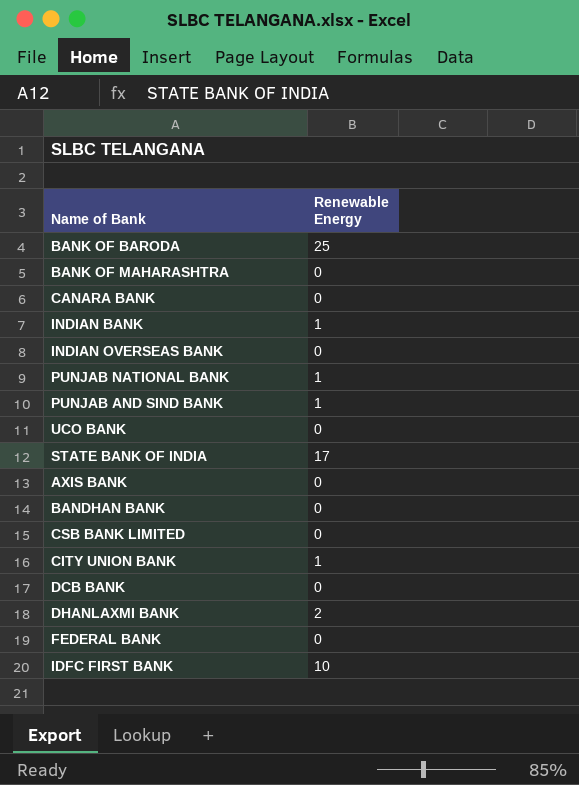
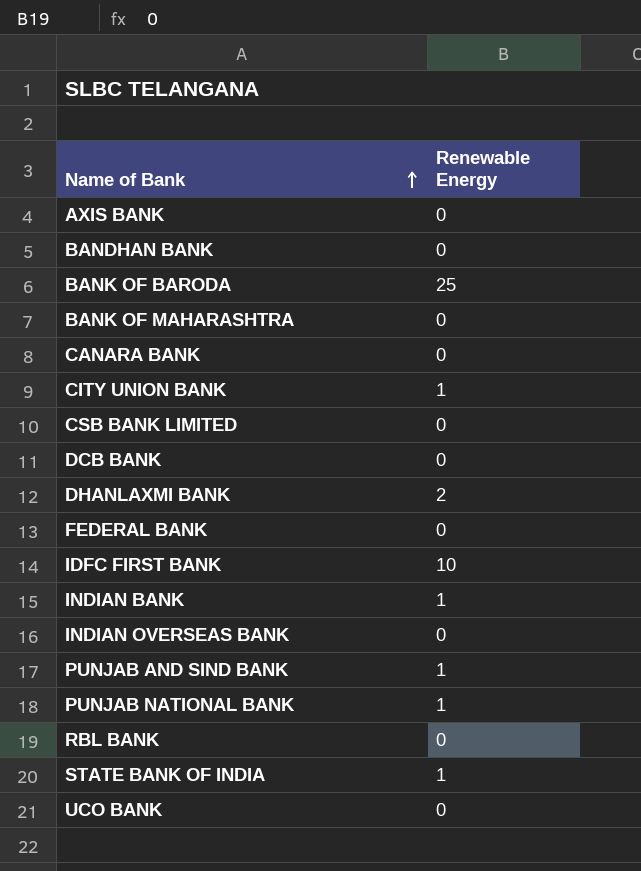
row order: none -> Name of Bank ascending
row RBL BANK: none -> 0
STATE BANK OF INDIA | Renewable Energy: 17 -> 1

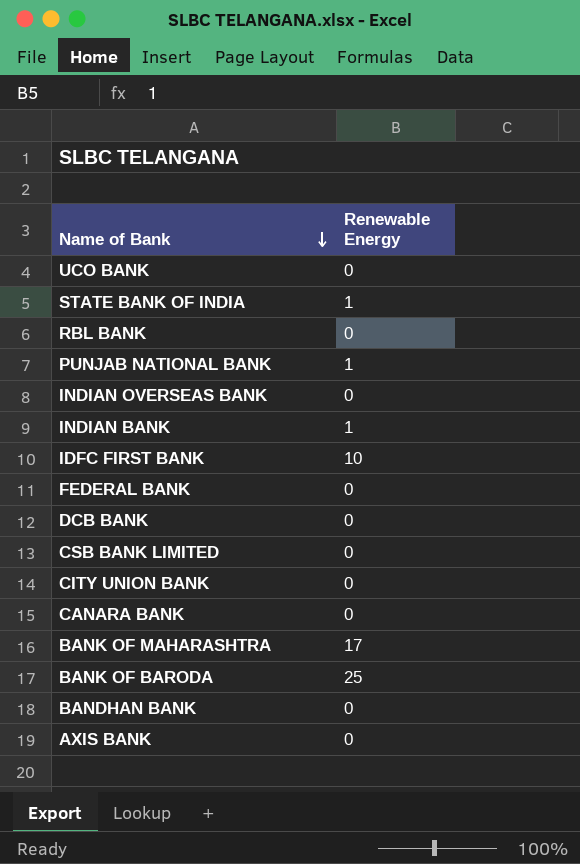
row order: Name of Bank ascending -> Name of Bank descending
row DHANLAXMI BANK: 2 -> none
row PUNJAB AND SIND BANK: 1 -> none
CITY UNION BANK | Renewable Energy: 1 -> 0
BANK OF MAHARASHTRA | Renewable Energy: 0 -> 17

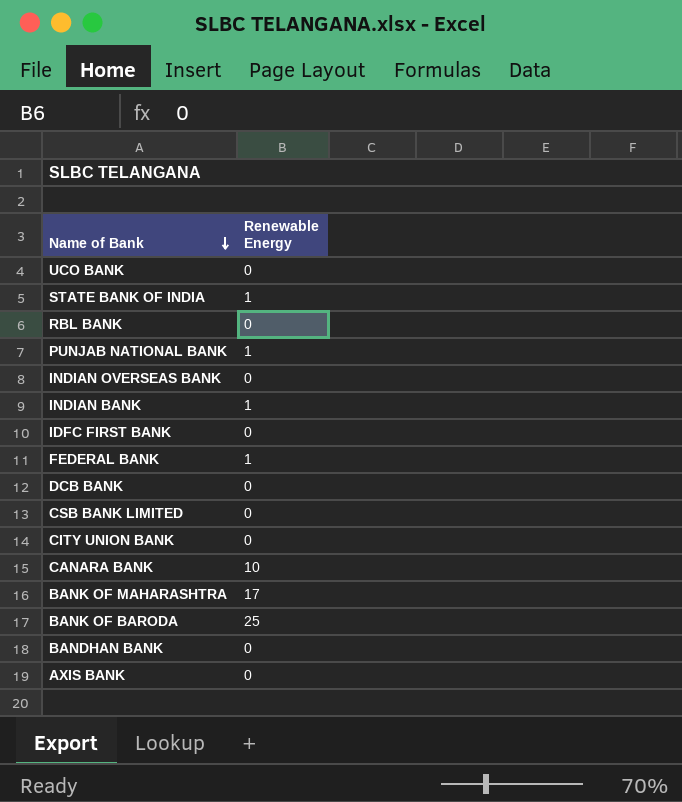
IDFC FIRST BANK | Renewable Energy: 10 -> 0
FEDERAL BANK | Renewable Energy: 0 -> 1
CANARA BANK | Renewable Energy: 0 -> 10

